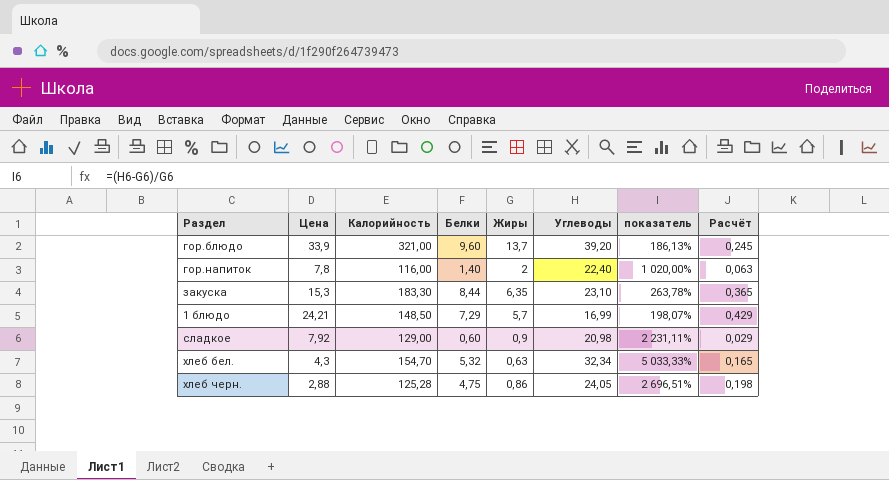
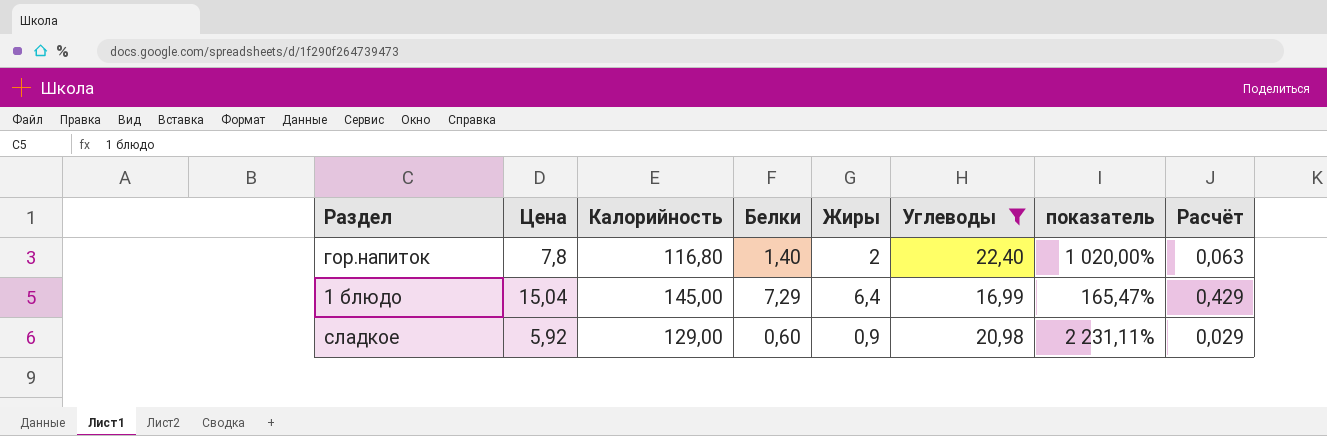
filter: none -> Углеводы <= 22,40
гор.напиток | Калорийность: 116,00 -> 116,80
1 блюдо | Цена: 24,21 -> 15,04
1 блюдо | Калорийность: 148,50 -> 145,00
1 блюдо | Жиры: 5,7 -> 6,4
1 блюдо | показатель: 198,07% -> 165,47%
сладкое | Цена: 7,92 -> 5,92

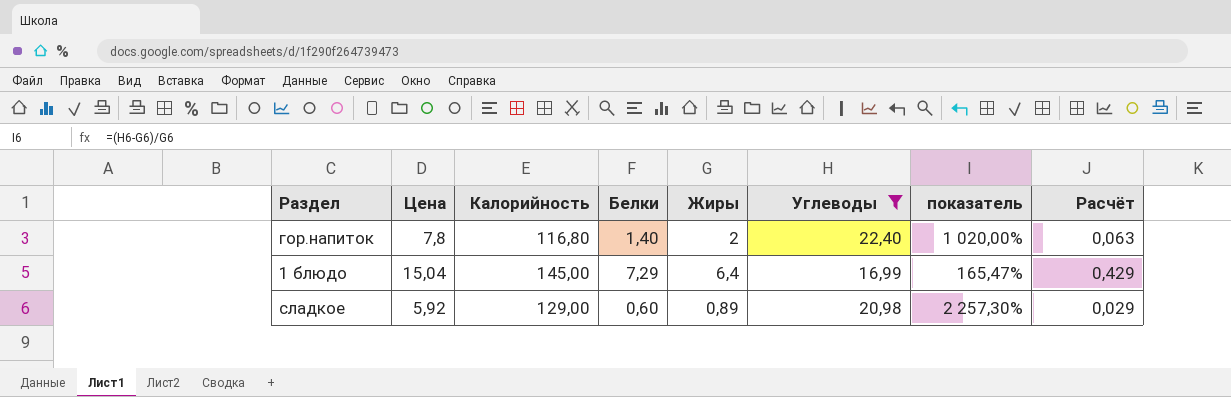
сладкое | Жиры: 0,9 -> 0,89
сладкое | показатель: 2 231,11% -> 2 257,30%

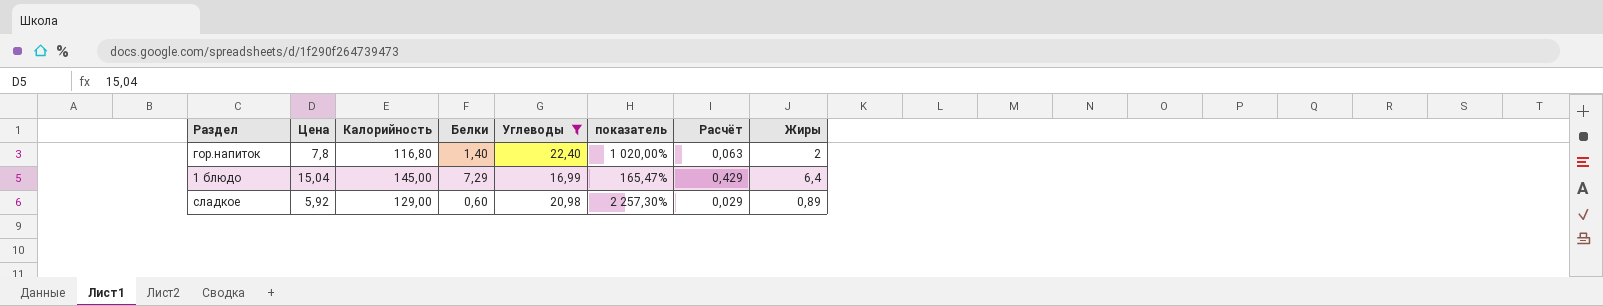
column Жиры | position: 5 -> 8

